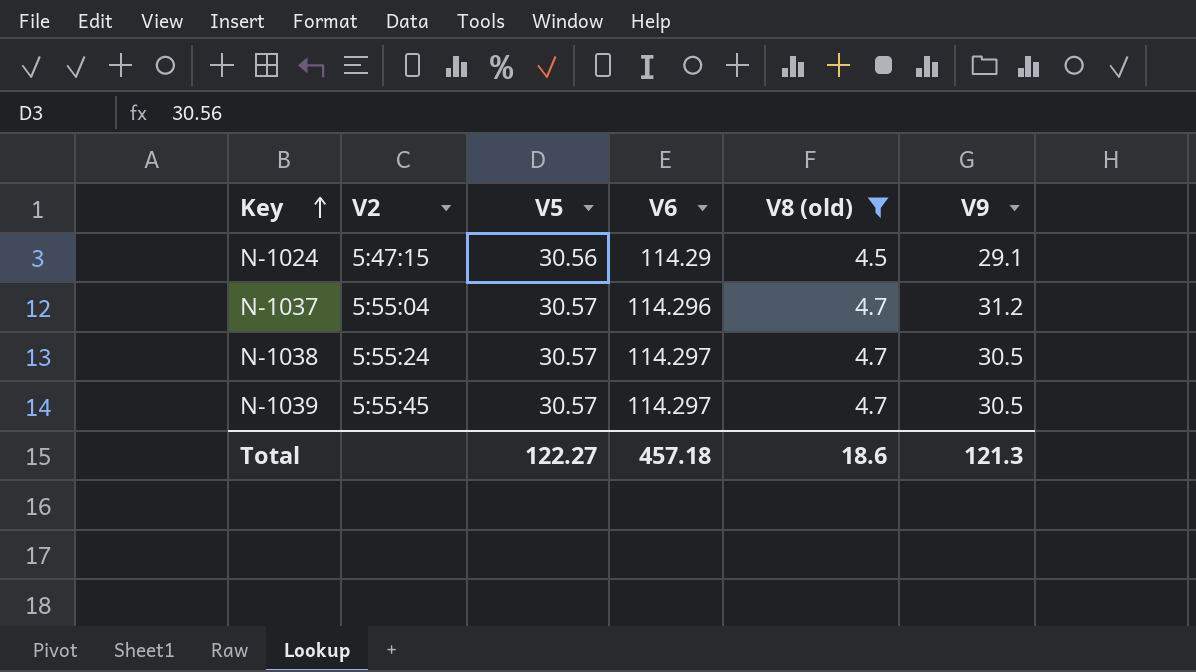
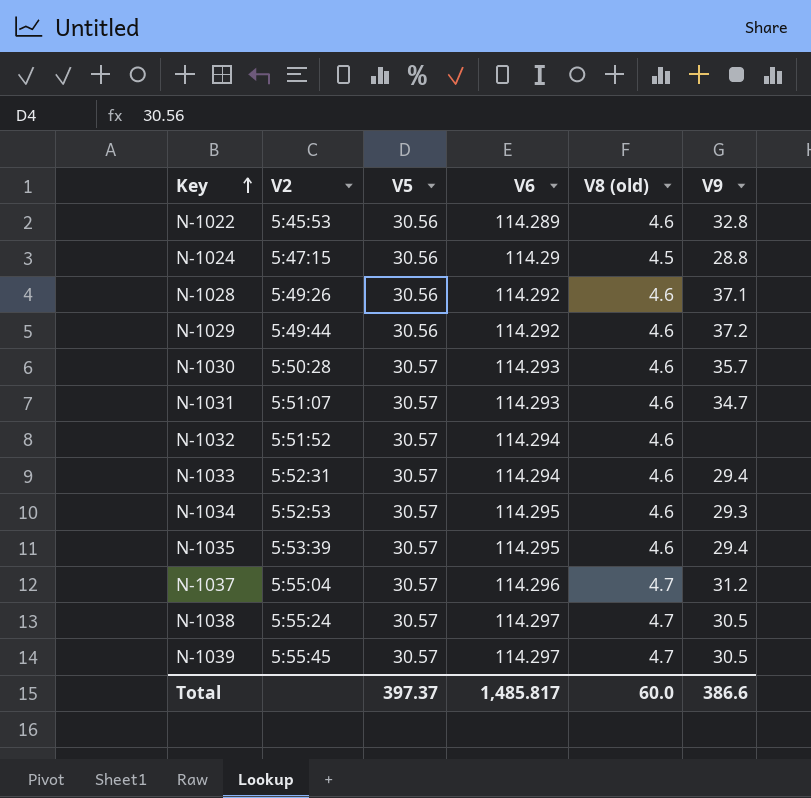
filter: V8 (old) != 4.6 -> none
N-1024 | V9: 29.1 -> 28.8
Total | V5: 122.27 -> 397.37
Total | V6: 457.18 -> 1,485.817
Total | V8 (old): 18.6 -> 60.0
Total | V9: 121.3 -> 386.6

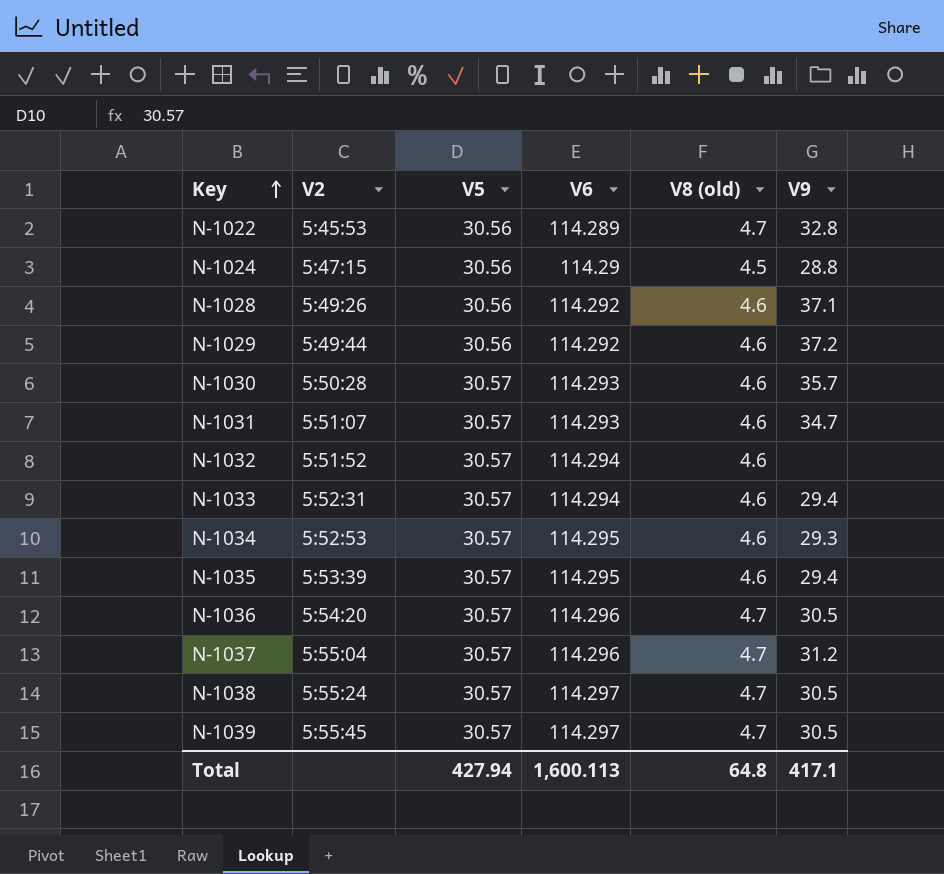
N-1022 | V8 (old): 4.6 -> 4.7
row N-1036: none -> 5:54:20 | 30.57 | 114.296 | 4.7 | 30.5
Total | V5: 397.37 -> 427.94
Total | V6: 1,485.817 -> 1,600.113
Total | V8 (old): 60.0 -> 64.8
Total | V9: 386.6 -> 417.1

